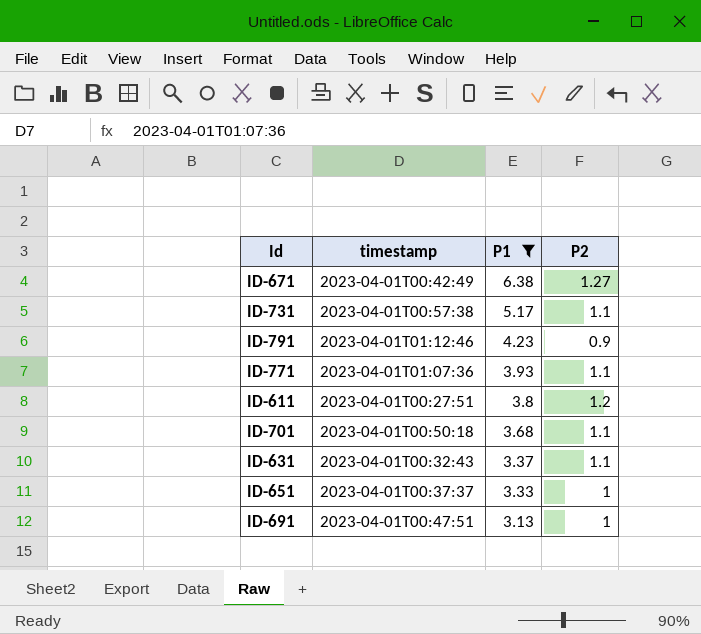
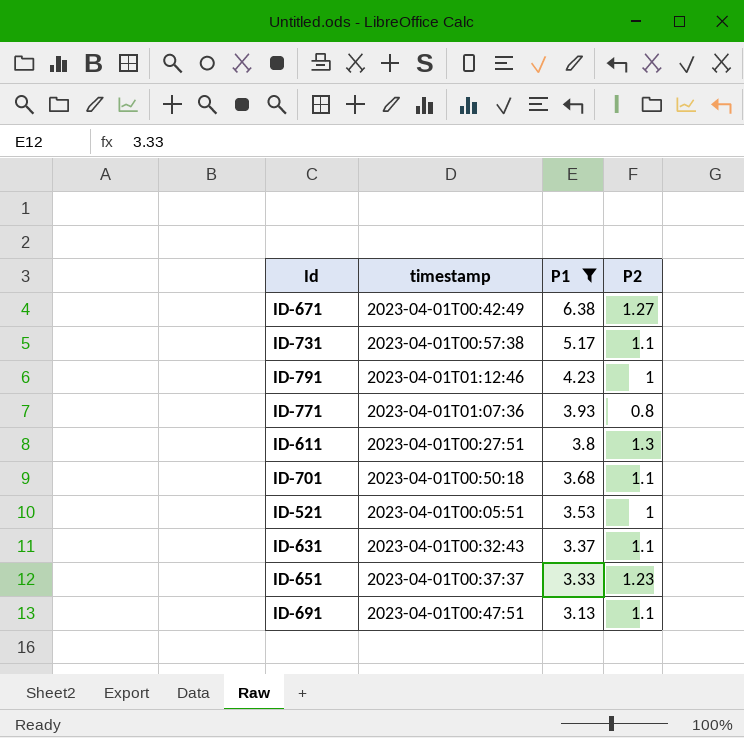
ID-791 | P2: 0.9 -> 1
ID-771 | P2: 1.1 -> 0.8
ID-611 | P2: 1.2 -> 1.3
row ID-521: none -> 2023-04-01T00:05:51 | 3.53 | 1
ID-651 | P2: 1 -> 1.23
ID-691 | P2: 1 -> 1.1

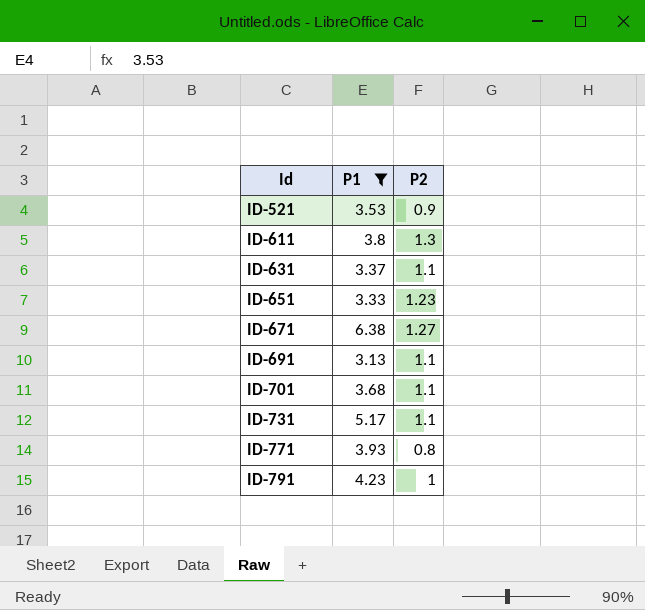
row order: P1 descending -> Id ascending
column timestamp | position: 2 -> none
ID-521 | P2: 1 -> 0.9

